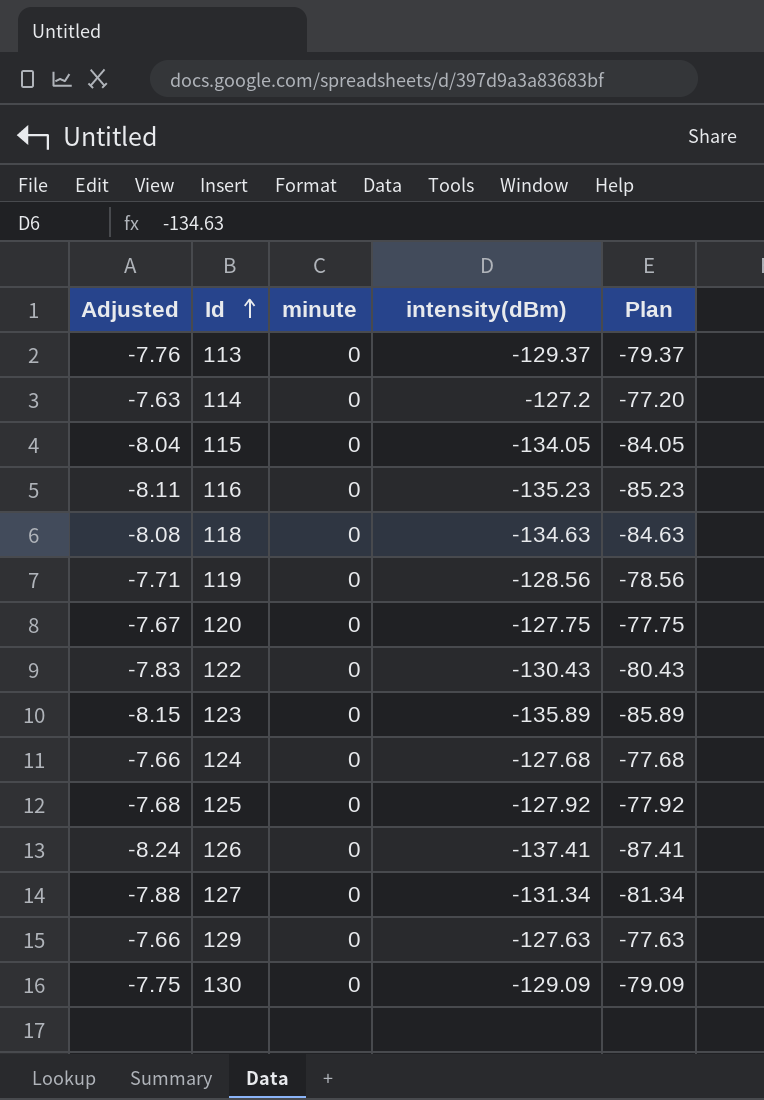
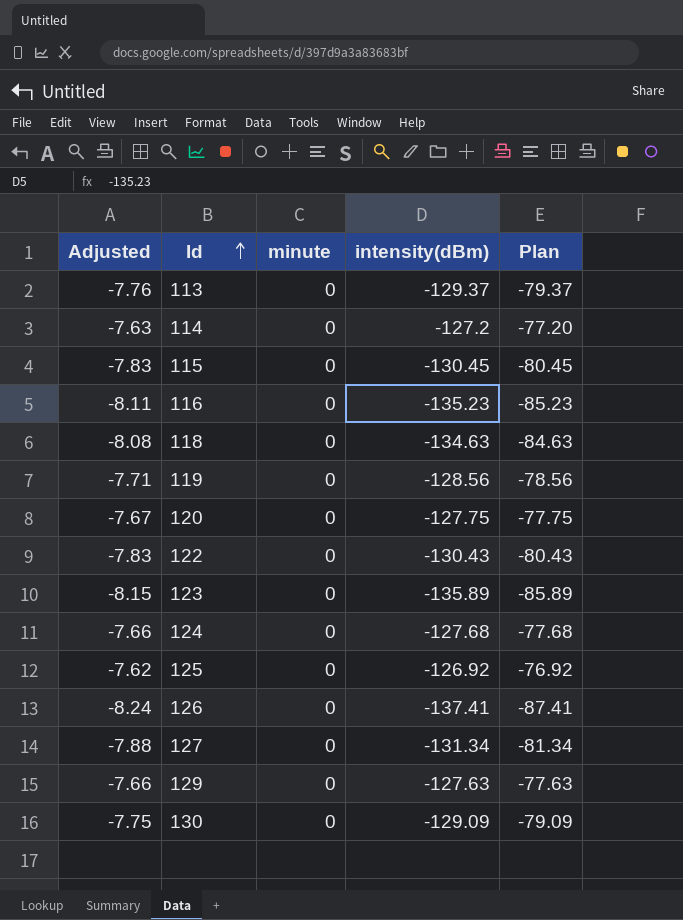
115 | Adjusted: -8.04 -> -7.83
115 | intensity(dBm): -134.05 -> -130.45
115 | Plan: -84.05 -> -80.45
125 | Adjusted: -7.68 -> -7.62
125 | intensity(dBm): -127.92 -> -126.92
125 | Plan: -77.92 -> -76.92

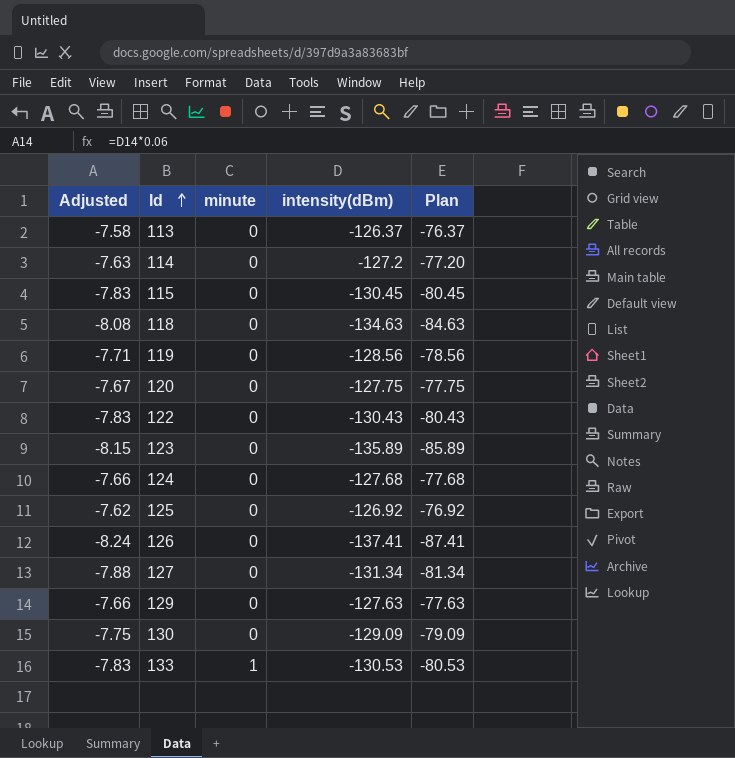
row 116: -8.11 | 0 | -135.23 | -85.23 -> none
113 | Adjusted: -7.76 -> -7.58
113 | intensity(dBm): -129.37 -> -126.37
113 | Plan: -79.37 -> -76.37
row 133: none -> -7.83 | 1 | -130.53 | -80.53

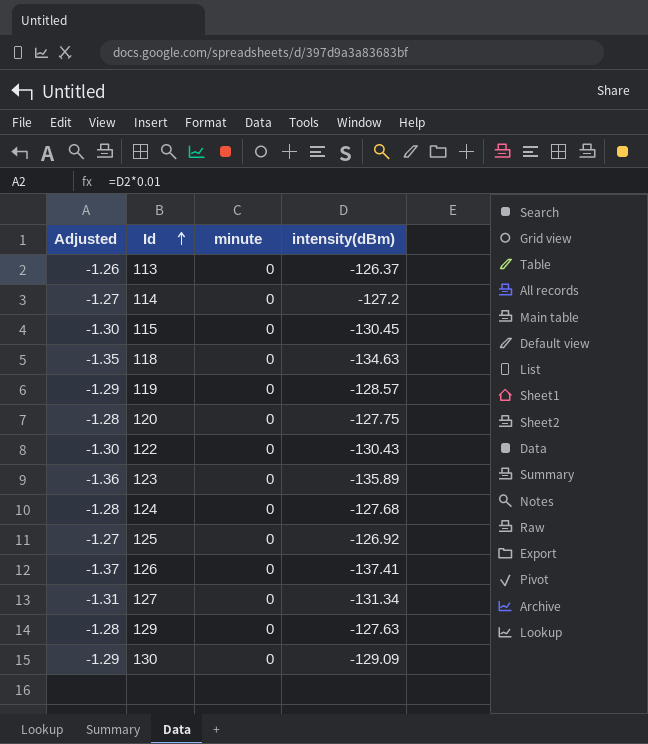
column Plan | formula: [intensity(dBm)] + 50 -> none
column Adjusted | formula: [intensity(dBm)] * 0.06 -> [intensity(dBm)] * 0.01
row 133: -7.83 | 1 | -130.53 | -80.53 -> none
119 | intensity(dBm): -128.56 -> -128.57

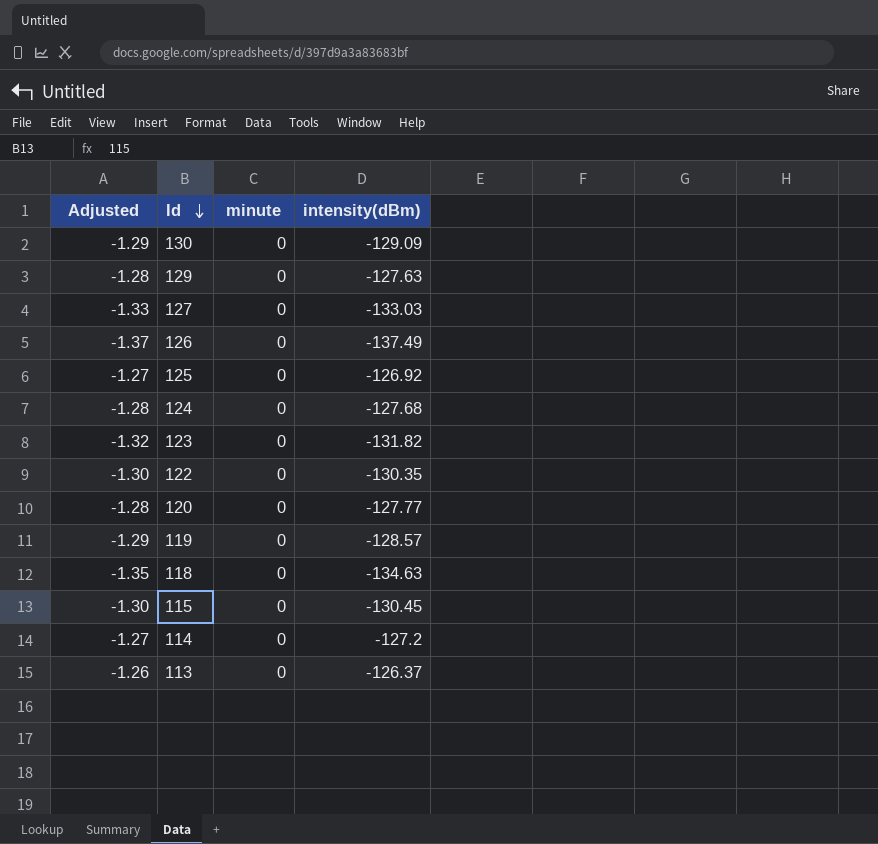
row order: Id ascending -> Id descending
127 | Adjusted: -1.31 -> -1.33
127 | intensity(dBm): -131.34 -> -133.03
126 | intensity(dBm): -137.41 -> -137.49
123 | Adjusted: -1.36 -> -1.32
123 | intensity(dBm): -135.89 -> -131.82
122 | intensity(dBm): -130.43 -> -130.35
120 | intensity(dBm): -127.75 -> -127.77

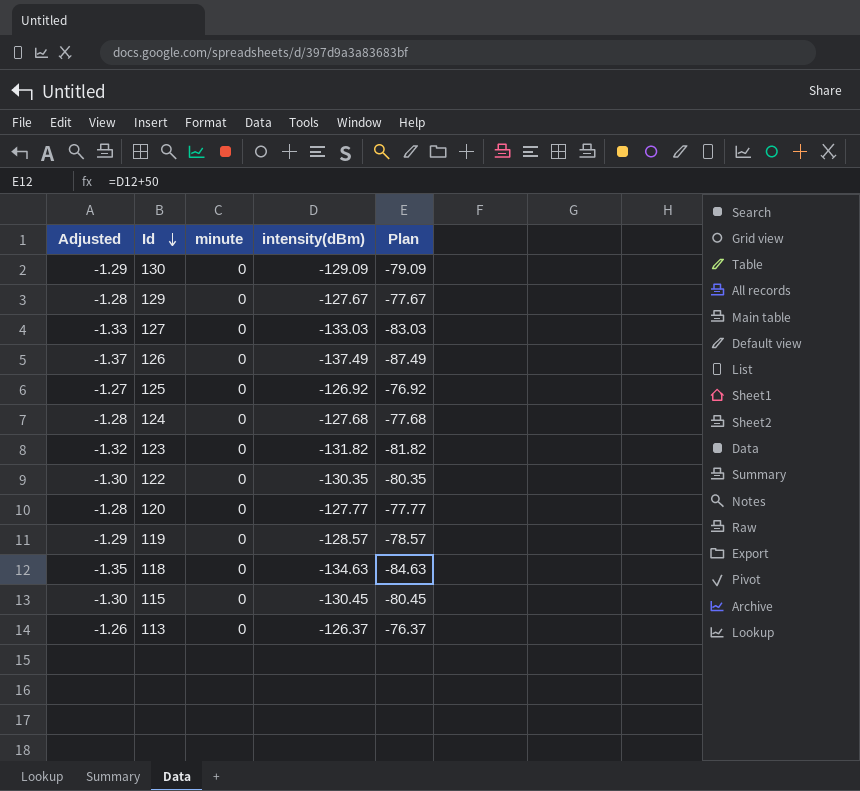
column Plan | formula: none -> [intensity(dBm)] + 50
row 114: -1.27 | 0 | -127.2 -> none
129 | intensity(dBm): -127.63 -> -127.67

